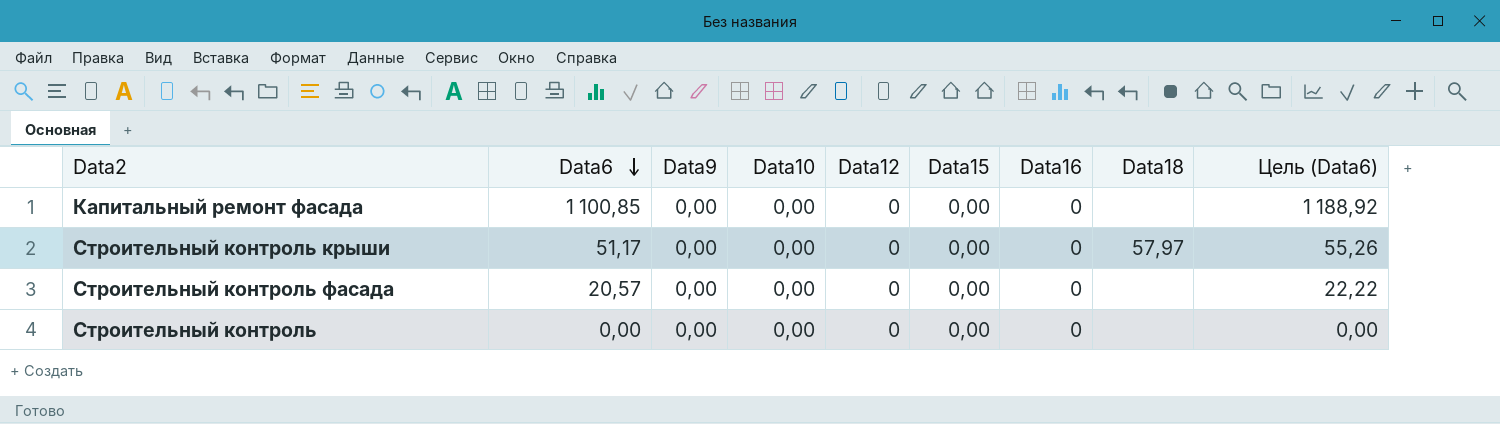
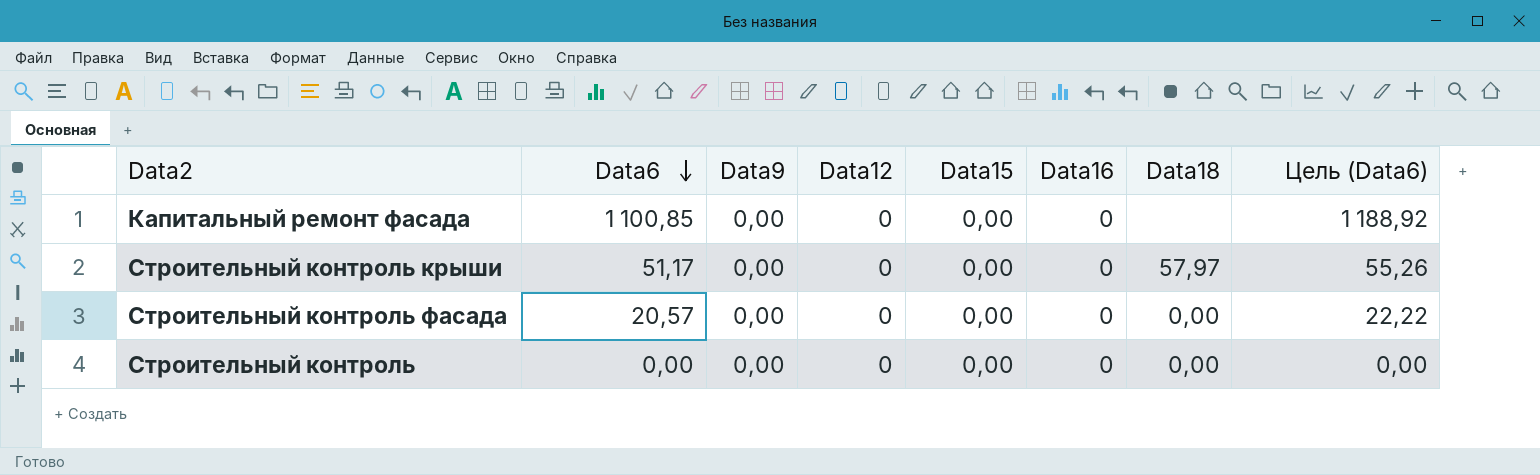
column Data10 | position: 4 -> none
Строительный контроль фасада | Data18: none -> 0,00
Строительный контроль | Data18: none -> 0,00

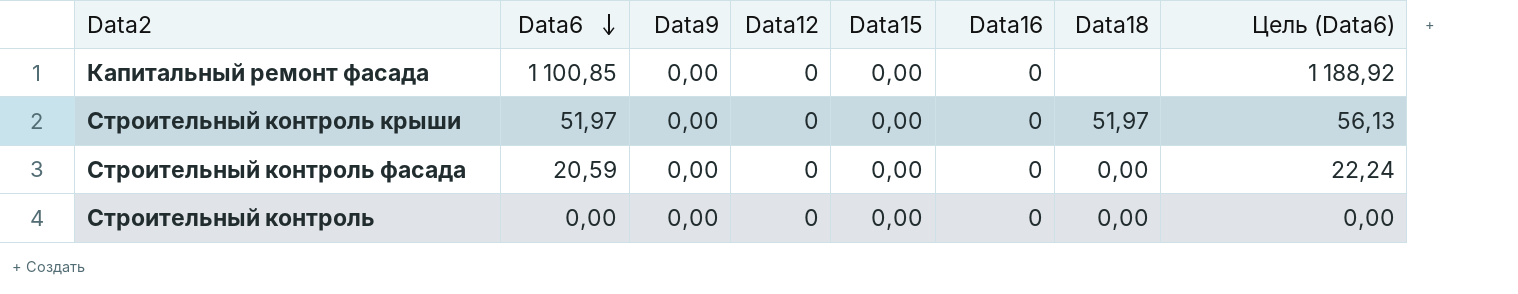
Строительный контроль крыши | Data6: 51,17 -> 51,97
Строительный контроль крыши | Data18: 57,97 -> 51,97
Строительный контроль крыши | Цель (Data6): 55,26 -> 56,13
Строительный контроль фасада | Data6: 20,57 -> 20,59
Строительный контроль фасада | Цель (Data6): 22,22 -> 22,24

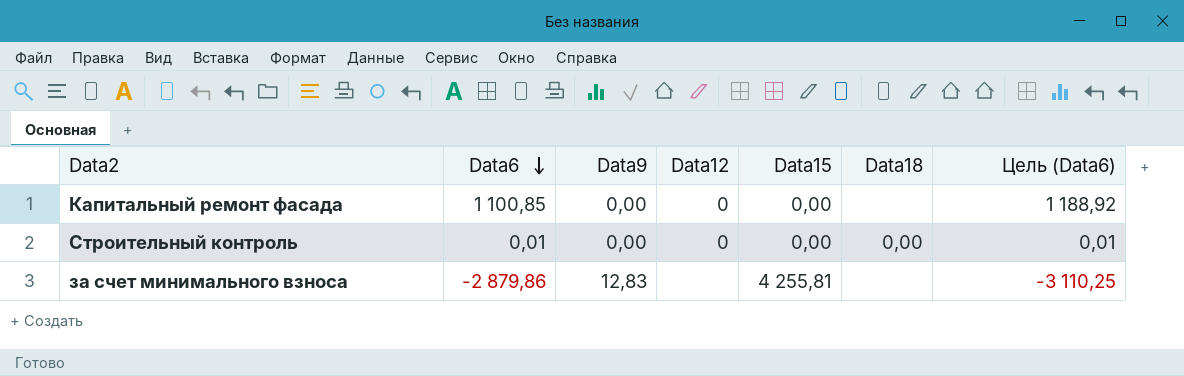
column Data16 | position: 6 -> none
row Строительный контроль крыши: 51,97 | 0,00 | 0 | 0,00 | 0 | 51,97 | 56,13 -> none
row Строительный контроль фасада: 20,59 | 0,00 | 0 | 0,00 | 0 | 0,00 | 22,24 -> none
Строительный контроль | Data6: 0,00 -> 0,01
Строительный контроль | Цель (Data6): 0,00 -> 0,01
row за счет минимального взноса: none -> -2 879,86 | 12,83 | none | 4 255,81 | none | -3 110,25

